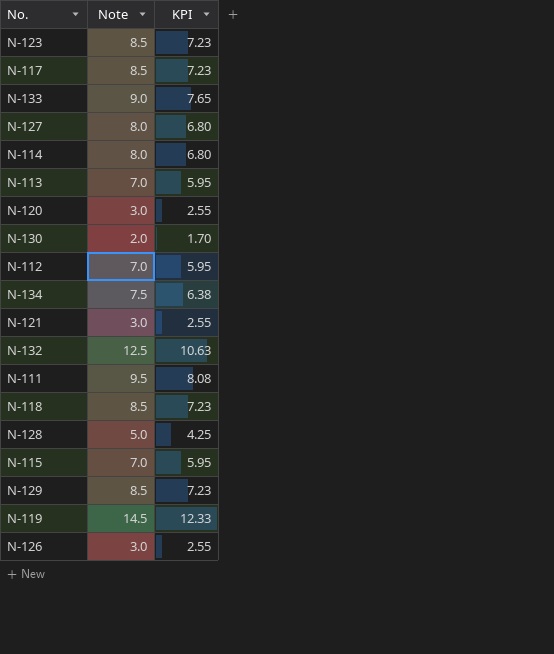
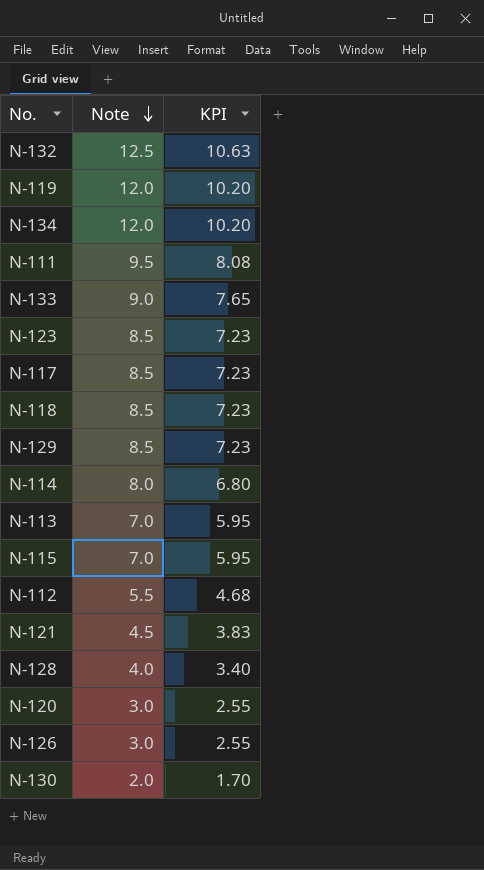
row order: none -> Note descending
row N-127: 8.0 | 6.80 -> none
N-119 | Note: 14.5 -> 12.0
N-119 | KPI: 12.33 -> 10.20
N-134 | Note: 7.5 -> 12.0
N-134 | KPI: 6.38 -> 10.20
N-112 | Note: 7.0 -> 5.5
N-112 | KPI: 5.95 -> 4.68
N-121 | Note: 3.0 -> 4.5
N-121 | KPI: 2.55 -> 3.83
N-128 | Note: 5.0 -> 4.0
N-128 | KPI: 4.25 -> 3.40

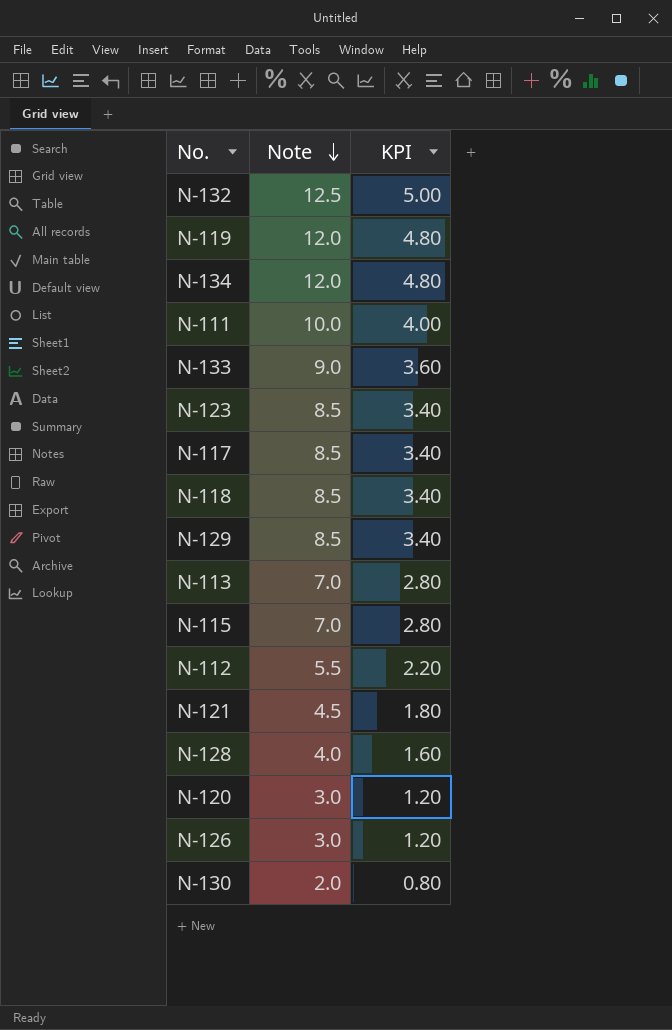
column KPI | formula: [Note] * 0.85 -> [Note] * 0.4
row N-114: 8.0 | 6.80 -> none
N-111 | Note: 9.5 -> 10.0

